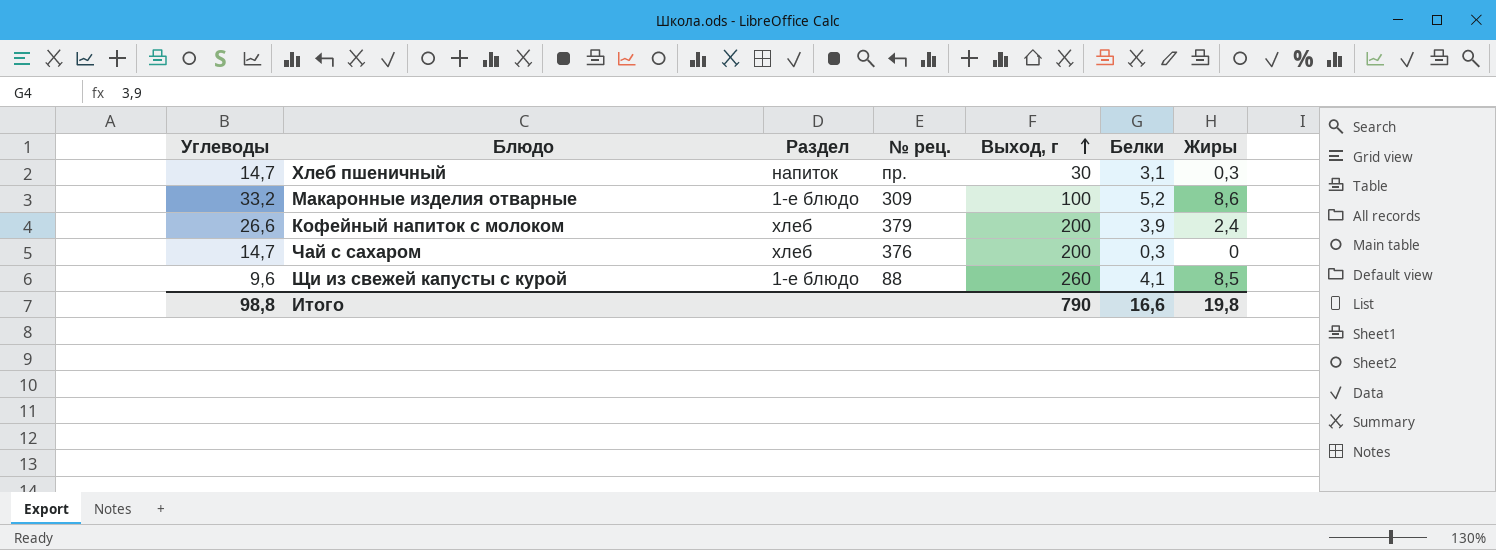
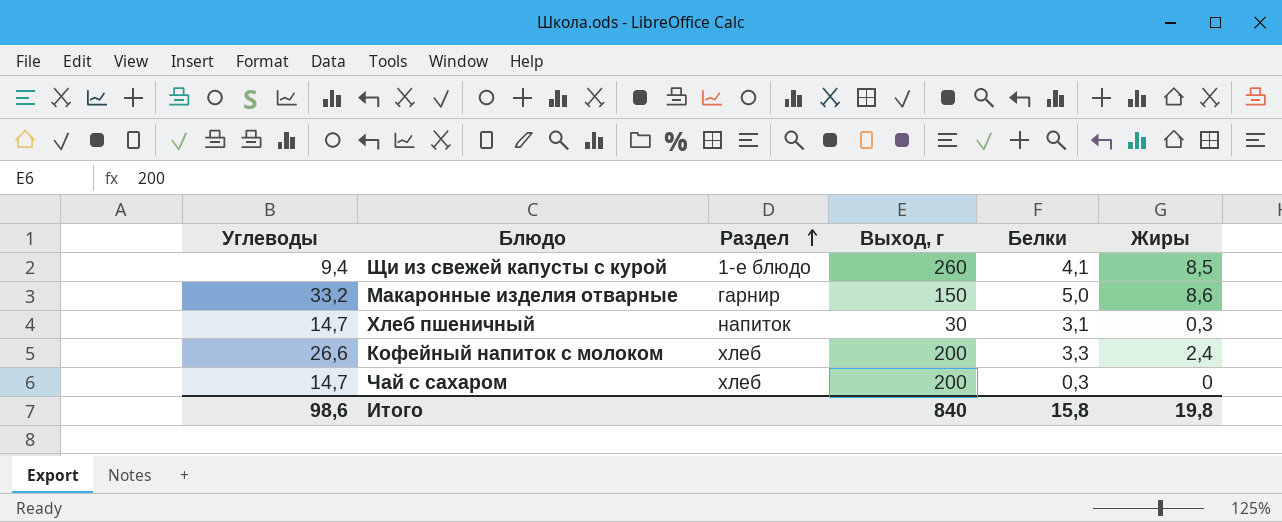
row order: Выход, г ascending -> Раздел ascending
column № рец. | position: 4 -> none
Щи из свежей капусты с курой | Углеводы: 9,6 -> 9,4
Макаронные изделия отварные | Раздел: 1-е блюдо -> гарнир
Макаронные изделия отварные | Выход, г: 100 -> 150
Макаронные изделия отварные | Белки: 5,2 -> 5,0
Кофейный напиток с молоком | Белки: 3,9 -> 3,3
Итого | Углеводы: 98,8 -> 98,6
Итого | Выход, г: 790 -> 840
Итого | Белки: 16,6 -> 15,8

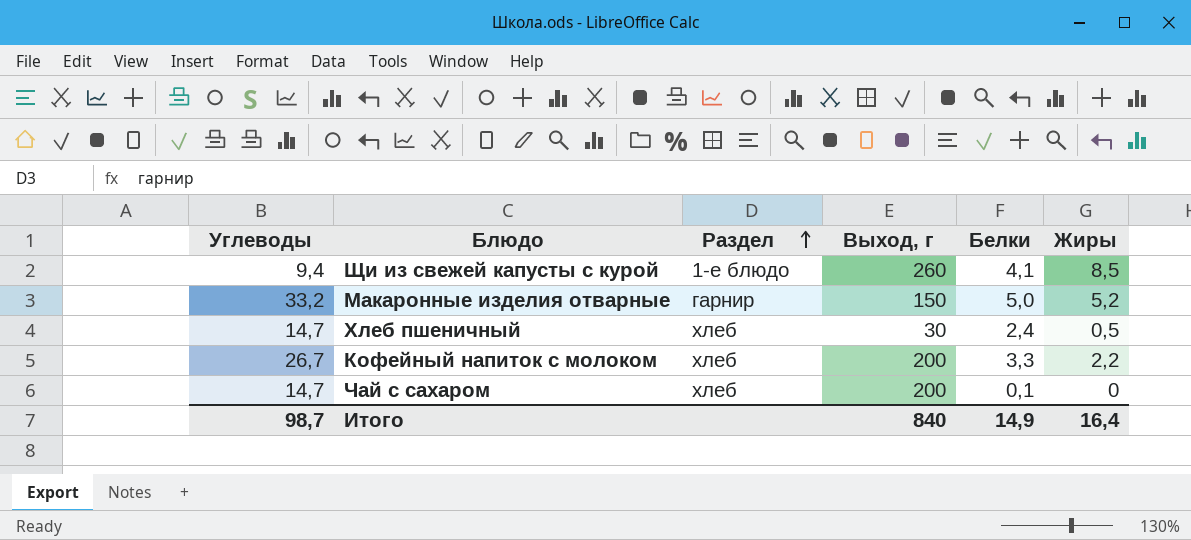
Макаронные изделия отварные | Жиры: 8,6 -> 5,2
Хлеб пшеничный | Раздел: напиток -> хлеб
Хлеб пшеничный | Белки: 3,1 -> 2,4
Хлеб пшеничный | Жиры: 0,3 -> 0,5
Кофейный напиток с молоком | Углеводы: 26,6 -> 26,7
Кофейный напиток с молоком | Жиры: 2,4 -> 2,2
Чай с сахаром | Белки: 0,3 -> 0,1
Итого | Углеводы: 98,6 -> 98,7
Итого | Белки: 15,8 -> 14,9
Итого | Жиры: 19,8 -> 16,4

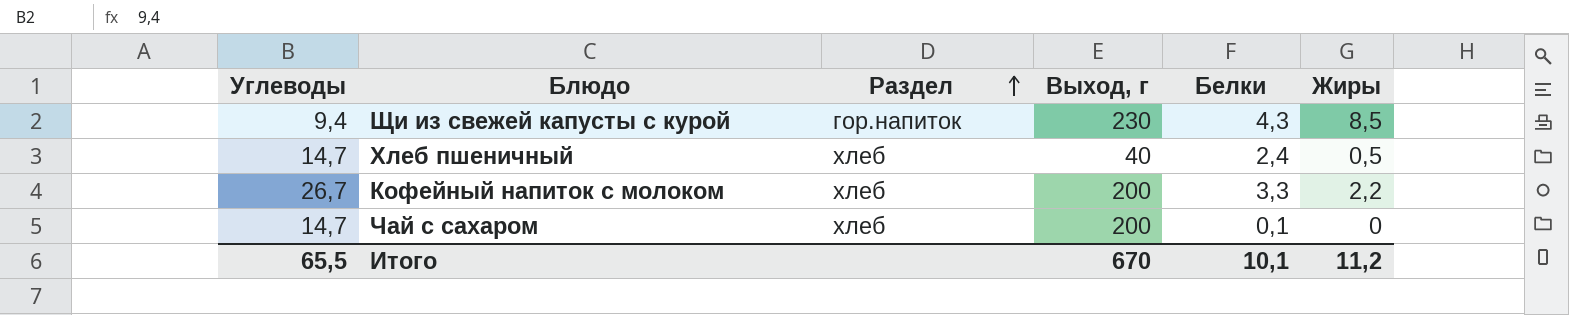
row Макаронные изделия отварные: 33,2 | гарнир | 150 | 5,0 | 5,2 -> none
Щи из свежей капусты с курой | Раздел: 1-е блюдо -> гор.напиток
Щи из свежей капусты с курой | Выход, г: 260 -> 230
Щи из свежей капусты с курой | Белки: 4,1 -> 4,3
Хлеб пшеничный | Выход, г: 30 -> 40
Итого | Углеводы: 98,7 -> 65,5
Итого | Выход, г: 840 -> 670
Итого | Белки: 14,9 -> 10,1
Итого | Жиры: 16,4 -> 11,2

